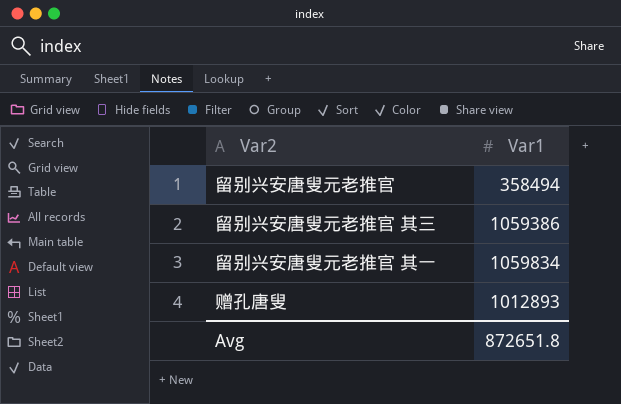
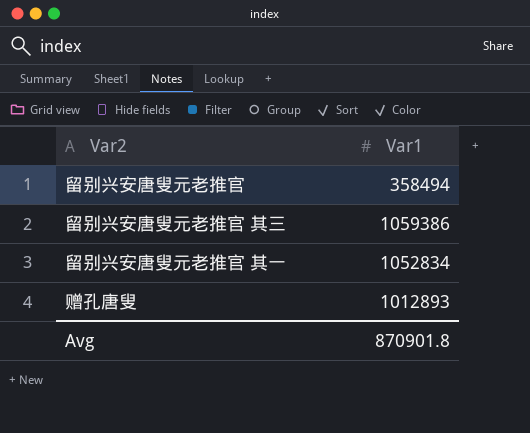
留别兴安唐叟元老推官 其一 | Var1: 1059834 -> 1052834
Avg | Var1: 872651.8 -> 870901.8

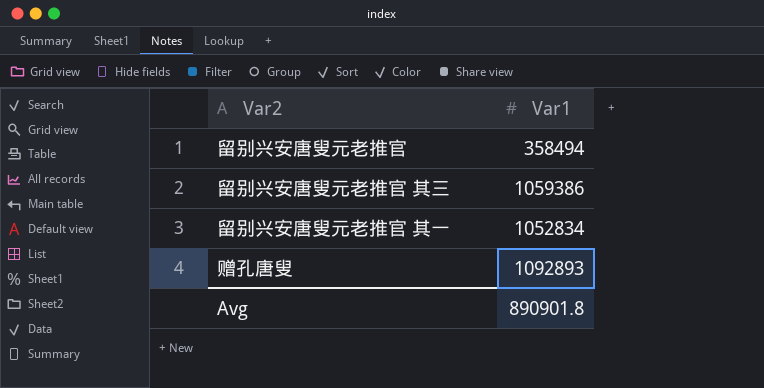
赠孔唐叟 | Var1: 1012893 -> 1092893
Avg | Var1: 870901.8 -> 890901.8

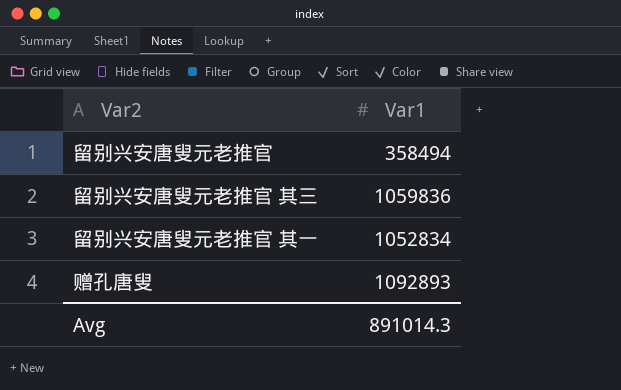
留别兴安唐叟元老推官 其三 | Var1: 1059386 -> 1059836
Avg | Var1: 890901.8 -> 891014.3

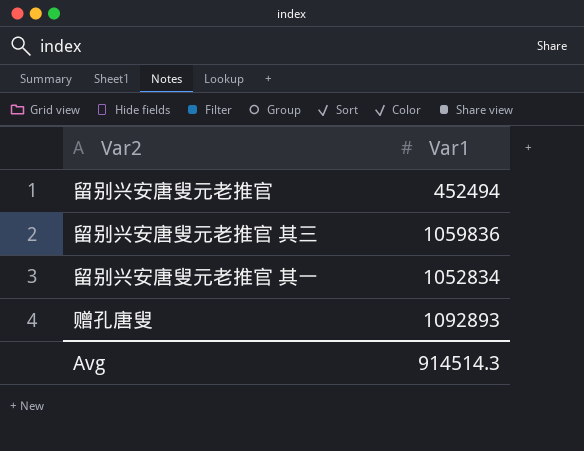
留别兴安唐叟元老推官 | Var1: 358494 -> 452494
Avg | Var1: 891014.3 -> 914514.3

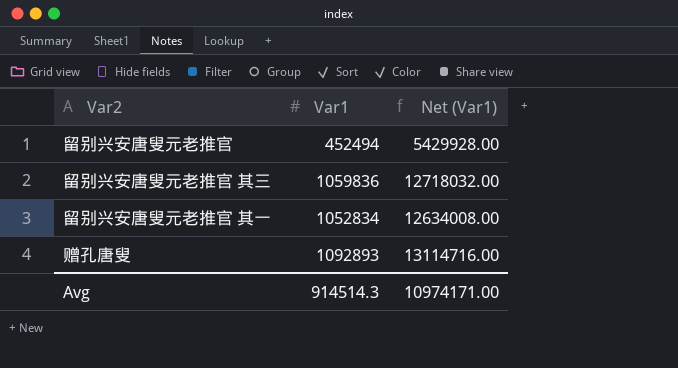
column Net (Var1) | formula: none -> [Var1] * 12

